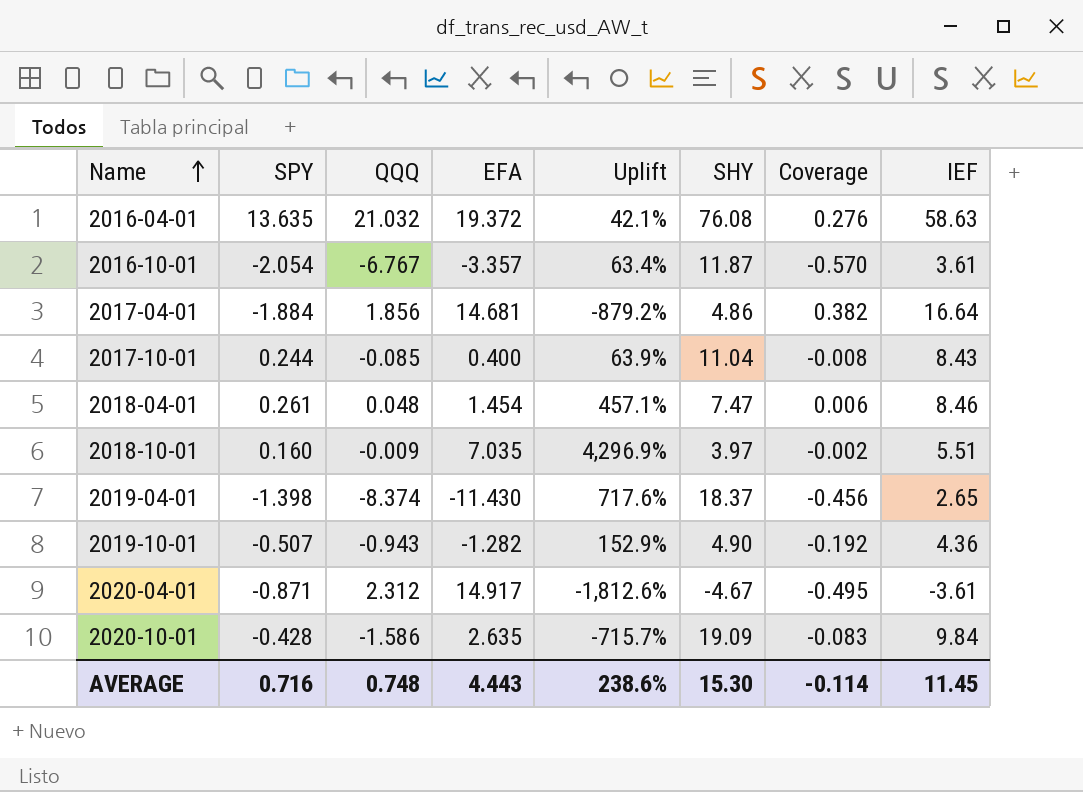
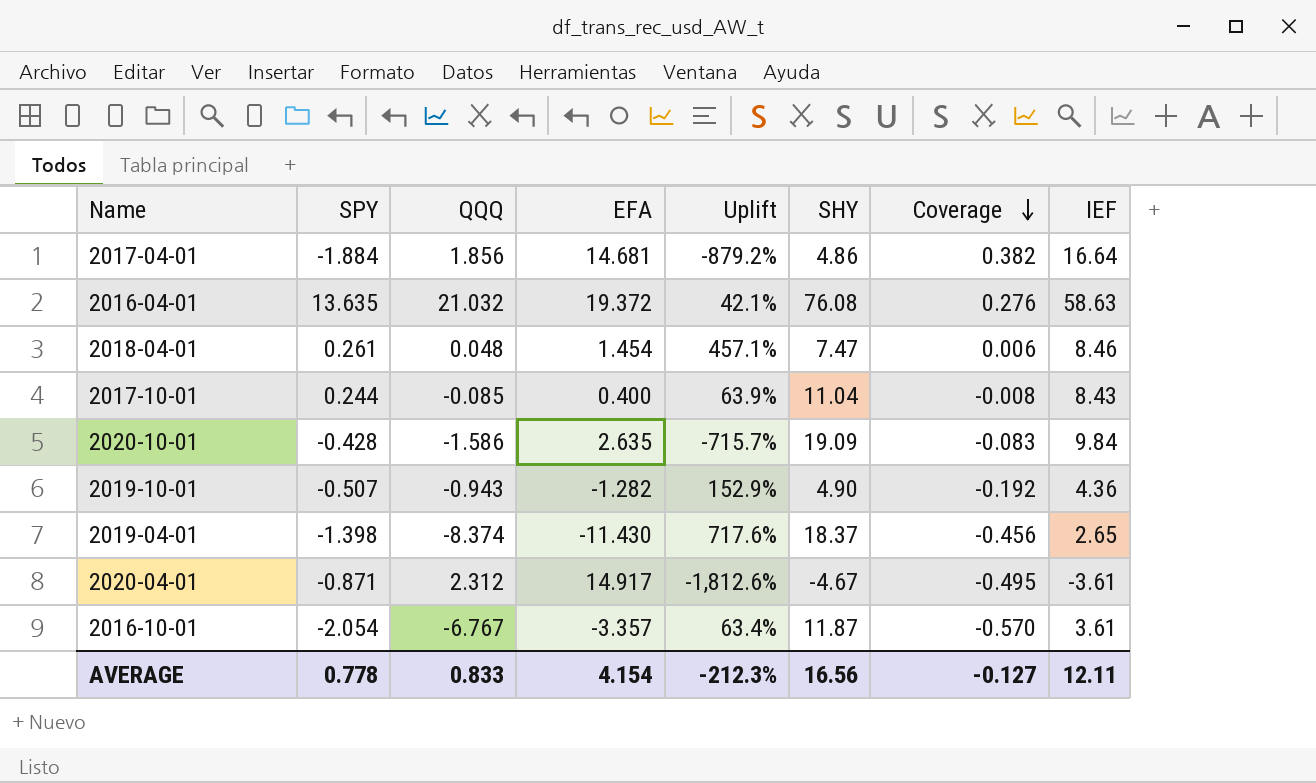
row order: Name ascending -> Coverage descending
row 2018-10-01: 0.160 | -0.009 | 7.035 | 4,296.9% | 3.97 | -0.002 | 5.51 -> none
AVERAGE | SPY: 0.716 -> 0.778
AVERAGE | QQQ: 0.748 -> 0.833
AVERAGE | EFA: 4.443 -> 4.154
AVERAGE | Uplift: 238.6% -> -212.3%
AVERAGE | SHY: 15.30 -> 16.56
AVERAGE | Coverage: -0.114 -> -0.127
AVERAGE | IEF: 11.45 -> 12.11

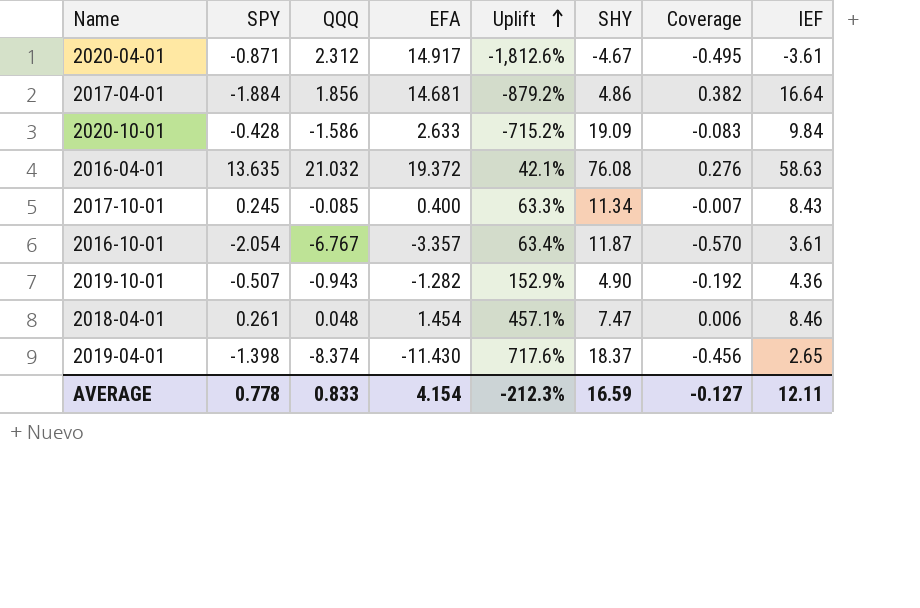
row order: Coverage descending -> Uplift ascending
2020-10-01 | EFA: 2.635 -> 2.633
2020-10-01 | Uplift: -715.7% -> -715.2%
2017-10-01 | SPY: 0.244 -> 0.245
2017-10-01 | Uplift: 63.9% -> 63.3%
2017-10-01 | SHY: 11.04 -> 11.34
2017-10-01 | Coverage: -0.008 -> -0.007
AVERAGE | SHY: 16.56 -> 16.59

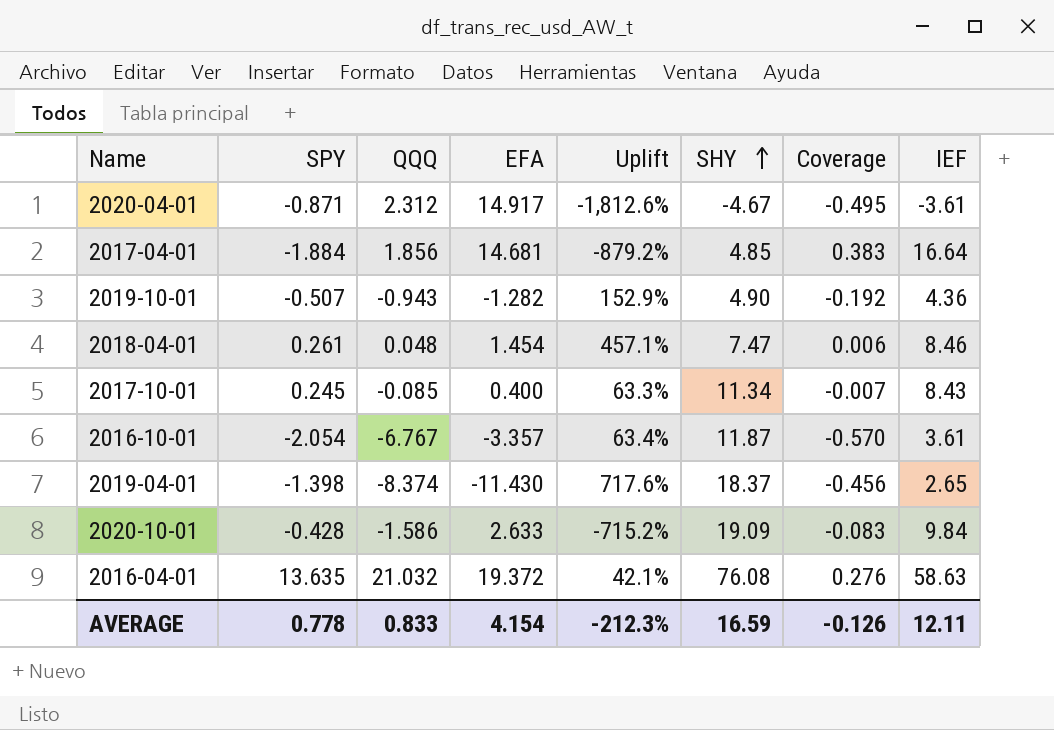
row order: Uplift ascending -> SHY ascending
2017-04-01 | SHY: 4.86 -> 4.85
2017-04-01 | Coverage: 0.382 -> 0.383
AVERAGE | Coverage: -0.127 -> -0.126

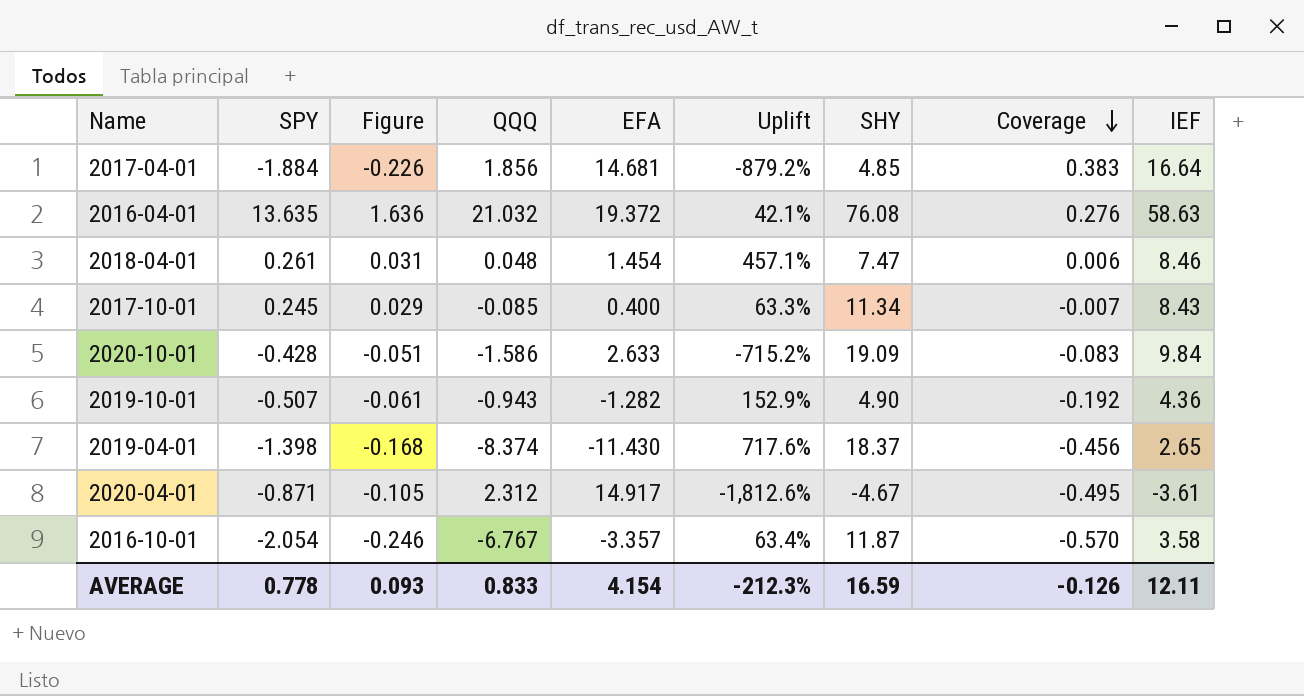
row order: SHY ascending -> Coverage descending
column Figure | formula: none -> [SPY] * 0.12
2016-10-01 | IEF: 3.61 -> 3.58

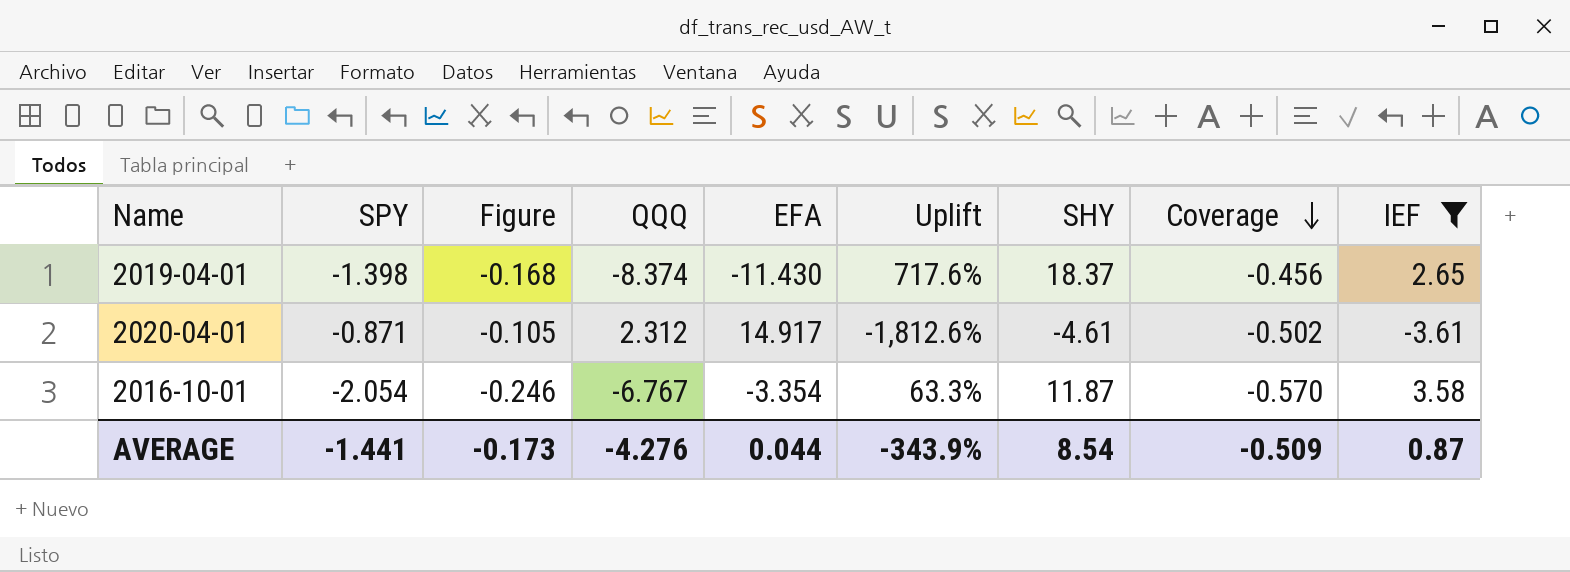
filter: none -> IEF <= 3.58
2020-04-01 | SHY: -4.67 -> -4.61
2020-04-01 | Coverage: -0.495 -> -0.502
2016-10-01 | EFA: -3.357 -> -3.354
2016-10-01 | Uplift: 63.4% -> 63.3%
AVERAGE | SPY: 0.778 -> -1.441
AVERAGE | Figure: 0.093 -> -0.173
AVERAGE | QQQ: 0.833 -> -4.276
AVERAGE | EFA: 4.154 -> 0.044
AVERAGE | Uplift: -212.3% -> -343.9%
AVERAGE | SHY: 16.59 -> 8.54
AVERAGE | Coverage: -0.126 -> -0.509
AVERAGE | IEF: 12.11 -> 0.87

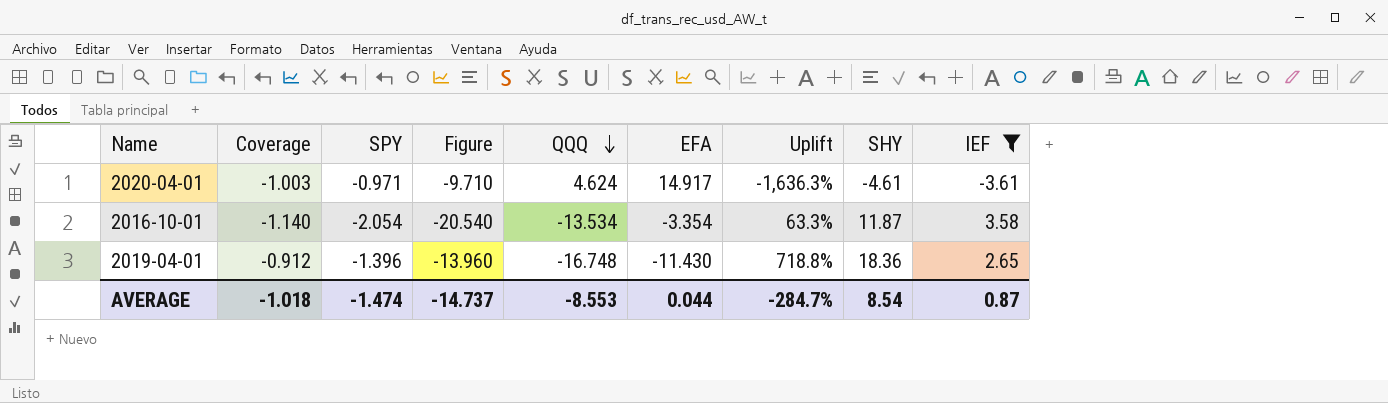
row order: Coverage descending -> QQQ descending
column Coverage | position: 8 -> 2
column Figure | formula: [SPY] * 0.12 -> [SPY] * 10
2020-04-01 | Coverage: -0.502 -> -1.003
2020-04-01 | SPY: -0.871 -> -0.971
2020-04-01 | QQQ: 2.312 -> 4.624
2020-04-01 | Uplift: -1,812.6% -> -1,636.3%
2016-10-01 | Coverage: -0.570 -> -1.140
2016-10-01 | QQQ: -6.767 -> -13.534
2019-04-01 | Coverage: -0.456 -> -0.912
2019-04-01 | SPY: -1.398 -> -1.396
2019-04-01 | QQQ: -8.374 -> -16.748
2019-04-01 | Uplift: 717.6% -> 718.8%
2019-04-01 | SHY: 18.37 -> 18.36
AVERAGE | Coverage: -0.509 -> -1.018
AVERAGE | SPY: -1.441 -> -1.474
AVERAGE | Figure: -0.173 -> -14.737
AVERAGE | QQQ: -4.276 -> -8.553
AVERAGE | Uplift: -343.9% -> -284.7%

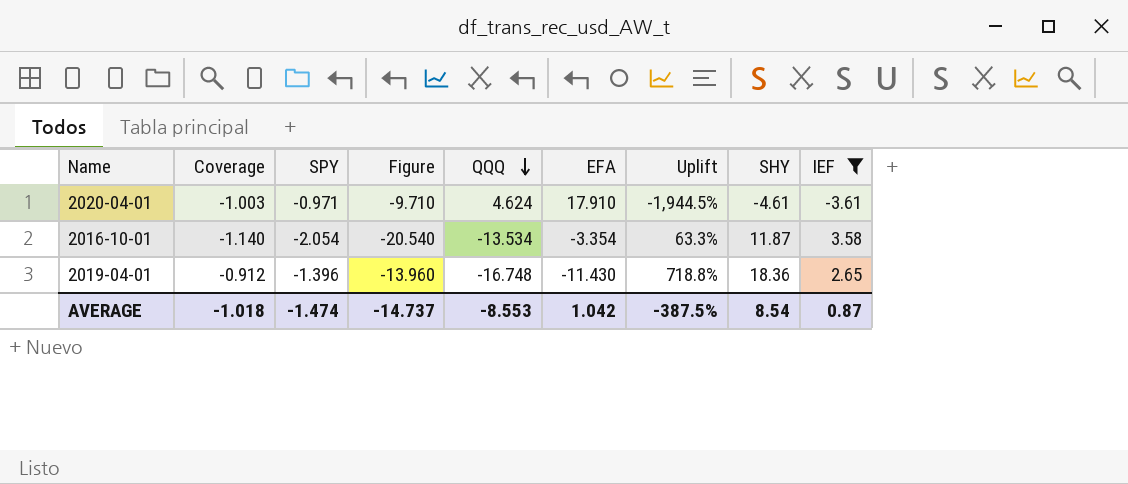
2020-04-01 | EFA: 14.917 -> 17.910
2020-04-01 | Uplift: -1,636.3% -> -1,944.5%
AVERAGE | EFA: 0.044 -> 1.042
AVERAGE | Uplift: -284.7% -> -387.5%

